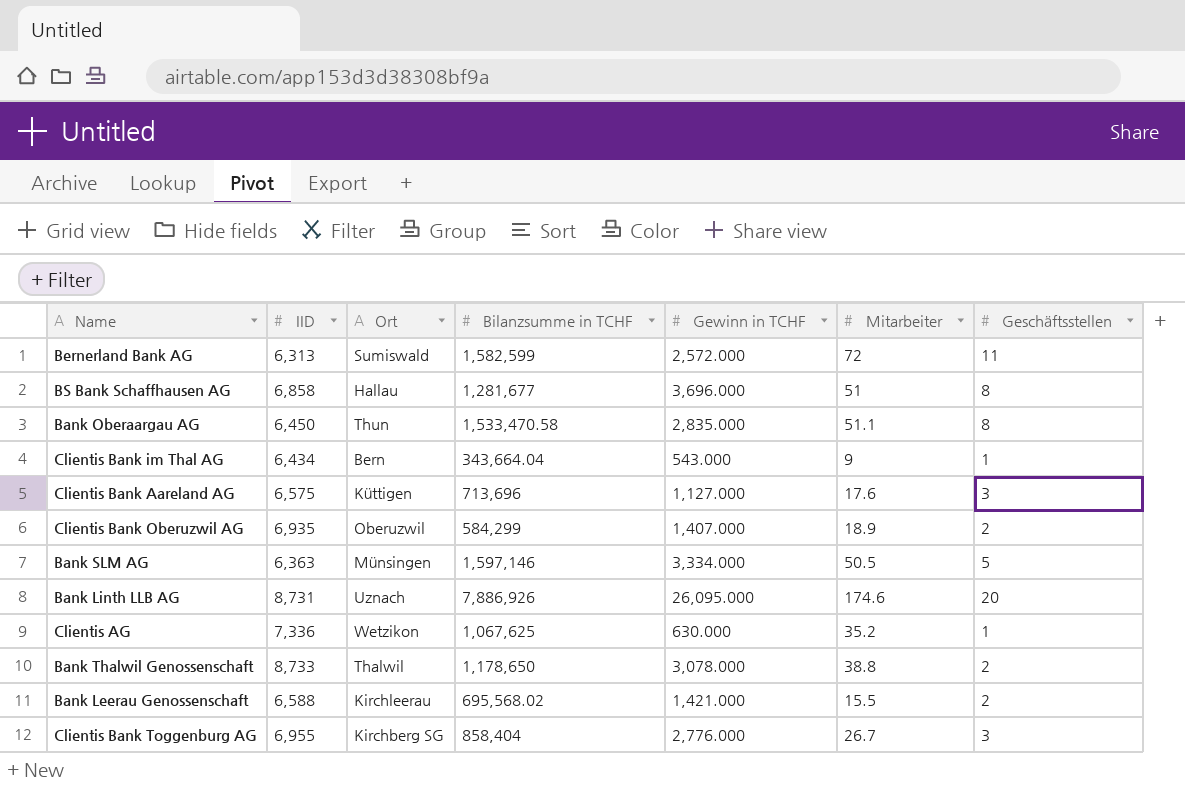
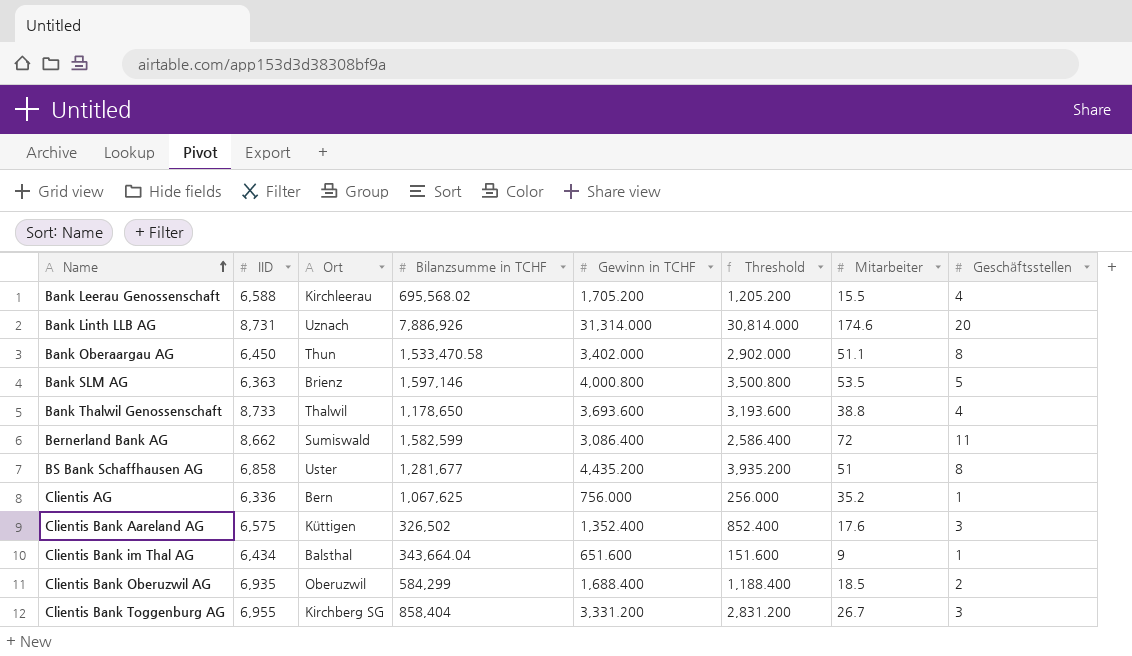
row order: none -> Name ascending
column Threshold | formula: none -> [Gewinn in TCHF] - 500
Bank Leerau Genossenschaft | Gewinn in TCHF: 1,421.000 -> 1,705.200
Bank Leerau Genossenschaft | Geschäftsstellen: 2 -> 4
Bank Linth LLB AG | Gewinn in TCHF: 26,095.000 -> 31,314.000
Bank Oberaargau AG | Gewinn in TCHF: 2,835.000 -> 3,402.000
Bank SLM AG | Ort: Münsingen -> Brienz
Bank SLM AG | Gewinn in TCHF: 3,334.000 -> 4,000.800
Bank SLM AG | Mitarbeiter: 50.5 -> 53.5
Bank Thalwil Genossenschaft | Gewinn in TCHF: 3,078.000 -> 3,693.600
Bank Thalwil Genossenschaft | Geschäftsstellen: 2 -> 4
Bernerland Bank AG | IID: 6,313 -> 8,662
Bernerland Bank AG | Gewinn in TCHF: 2,572.000 -> 3,086.400
BS Bank Schaffhausen AG | Ort: Hallau -> Uster
BS Bank Schaffhausen AG | Gewinn in TCHF: 3,696.000 -> 4,435.200
Clientis AG | IID: 7,336 -> 6,336
Clientis AG | Ort: Wetzikon -> Bern
Clientis AG | Gewinn in TCHF: 630.000 -> 756.000
Clientis Bank Aareland AG | Bilanzsumme in TCHF: 713,696 -> 326,502
Clientis Bank Aareland AG | Gewinn in TCHF: 1,127.000 -> 1,352.400
Clientis Bank im Thal AG | Ort: Bern -> Balsthal
Clientis Bank im Thal AG | Gewinn in TCHF: 543.000 -> 651.600
Clientis Bank Oberuzwil AG | Gewinn in TCHF: 1,407.000 -> 1,688.400
Clientis Bank Oberuzwil AG | Mitarbeiter: 18.9 -> 18.5
Clientis Bank Toggenburg AG | Gewinn in TCHF: 2,776.000 -> 3,331.200

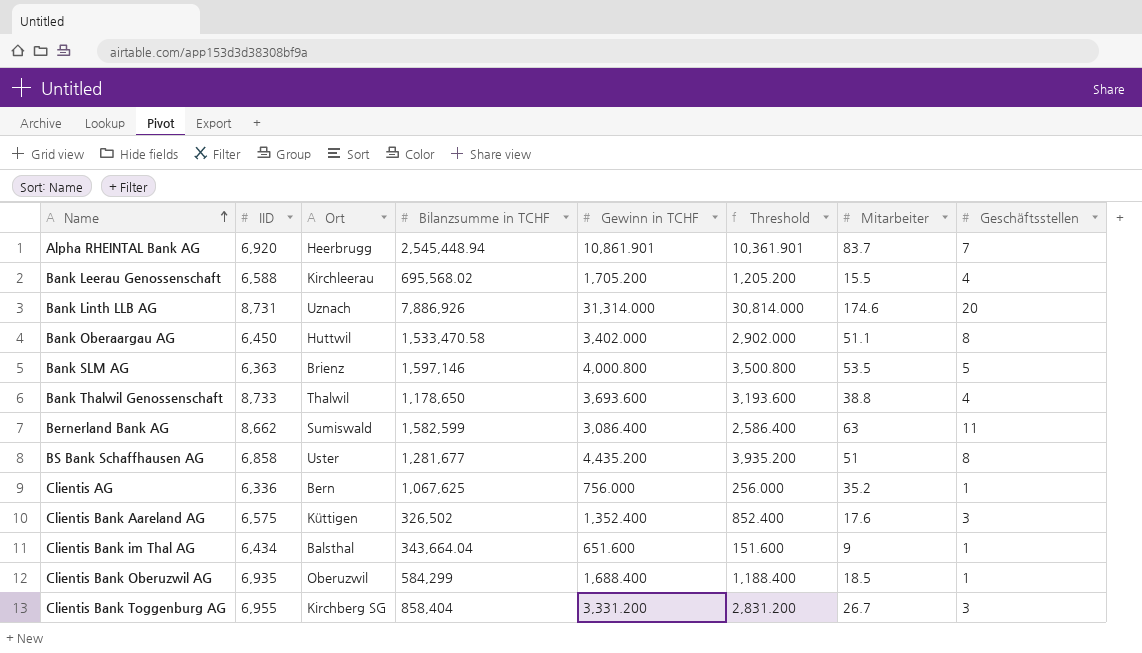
row Alpha RHEINTAL Bank AG: none -> 6,920 | Heerbrugg | 2,545,448.94 | 10,861.901 | 10,361.901 | 83.7 | 7
Bank Oberaargau AG | Ort: Thun -> Huttwil
Bernerland Bank AG | Mitarbeiter: 72 -> 63
Clientis Bank Oberuzwil AG | Geschäftsstellen: 2 -> 1

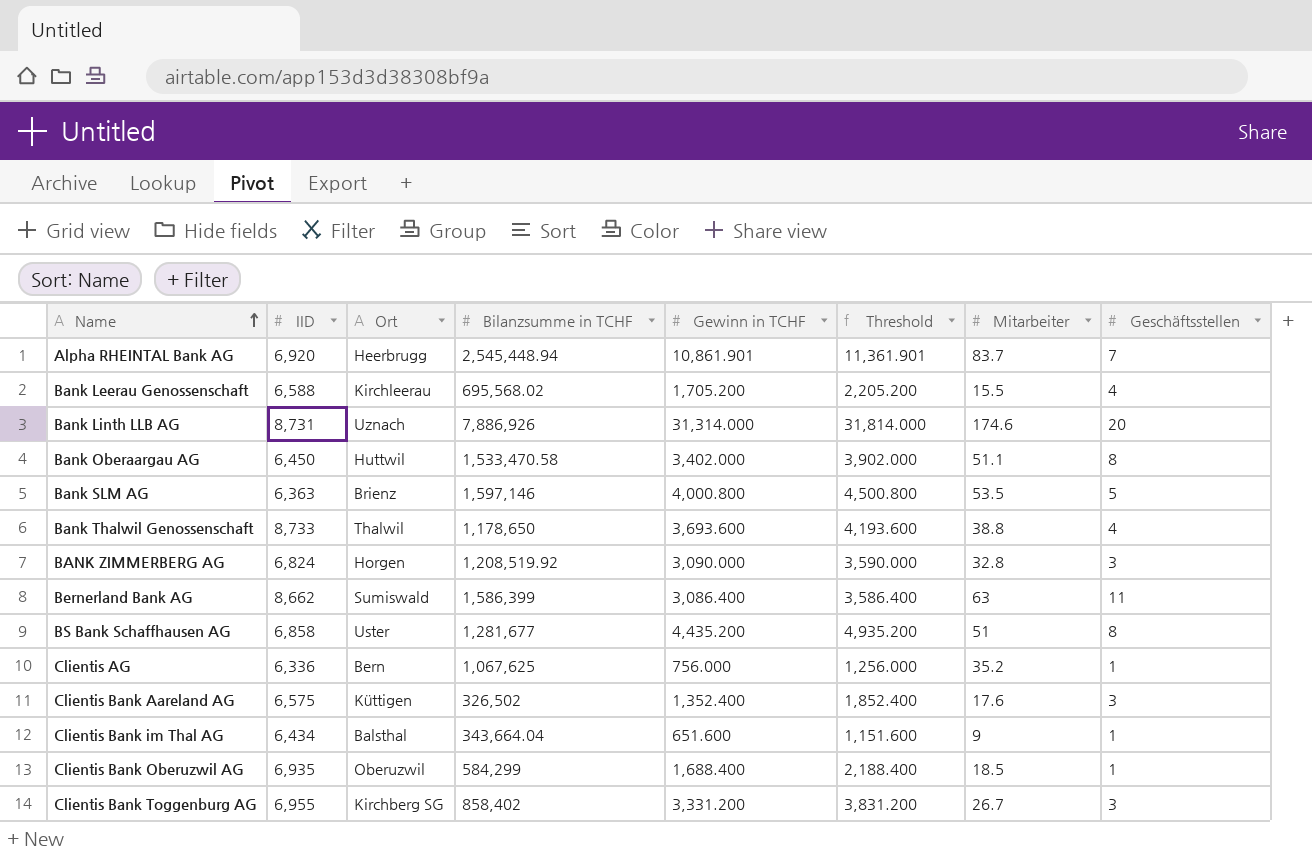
column Threshold | formula: [Gewinn in TCHF] - 500 -> [Gewinn in TCHF] + 500
row BANK ZIMMERBERG AG: none -> 6,824 | Horgen | 1,208,519.92 | 3,090.000 | 3,590.000 | 32.8 | 3
Bernerland Bank AG | Bilanzsumme in TCHF: 1,582,599 -> 1,586,399
Clientis Bank Toggenburg AG | Bilanzsumme in TCHF: 858,404 -> 858,402

